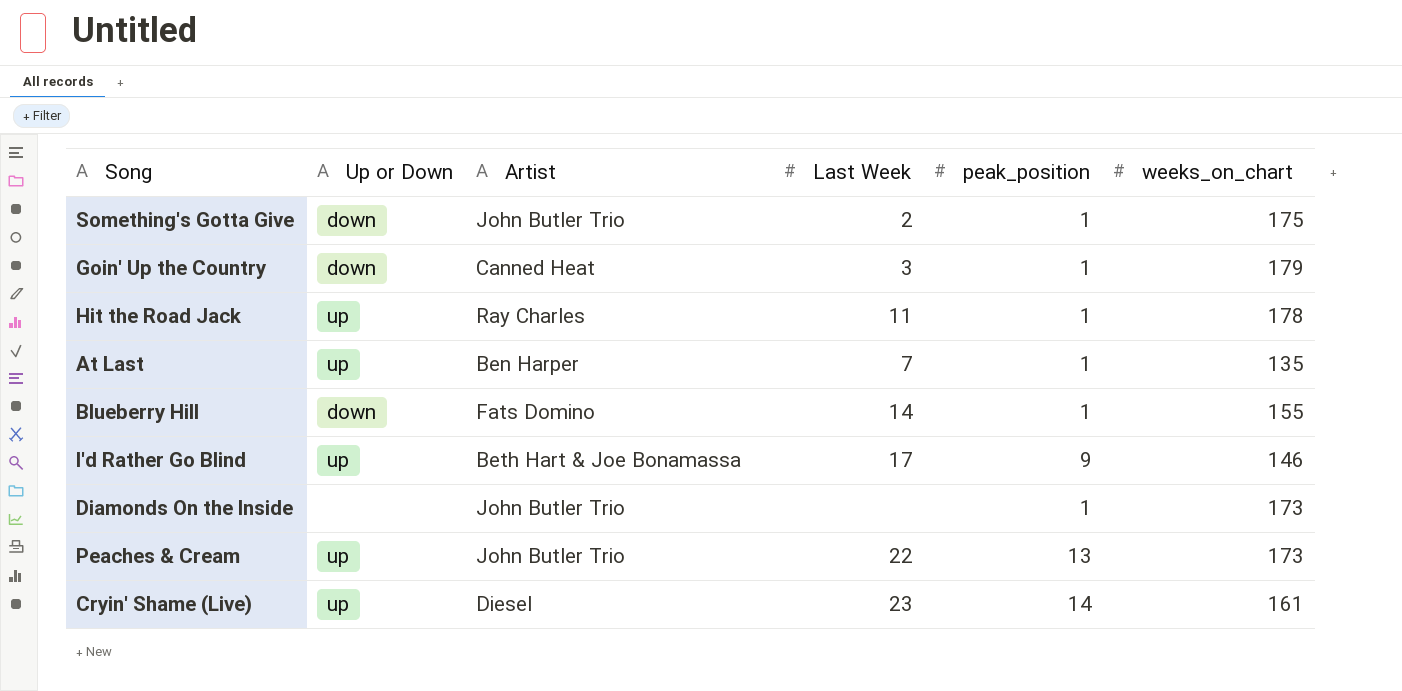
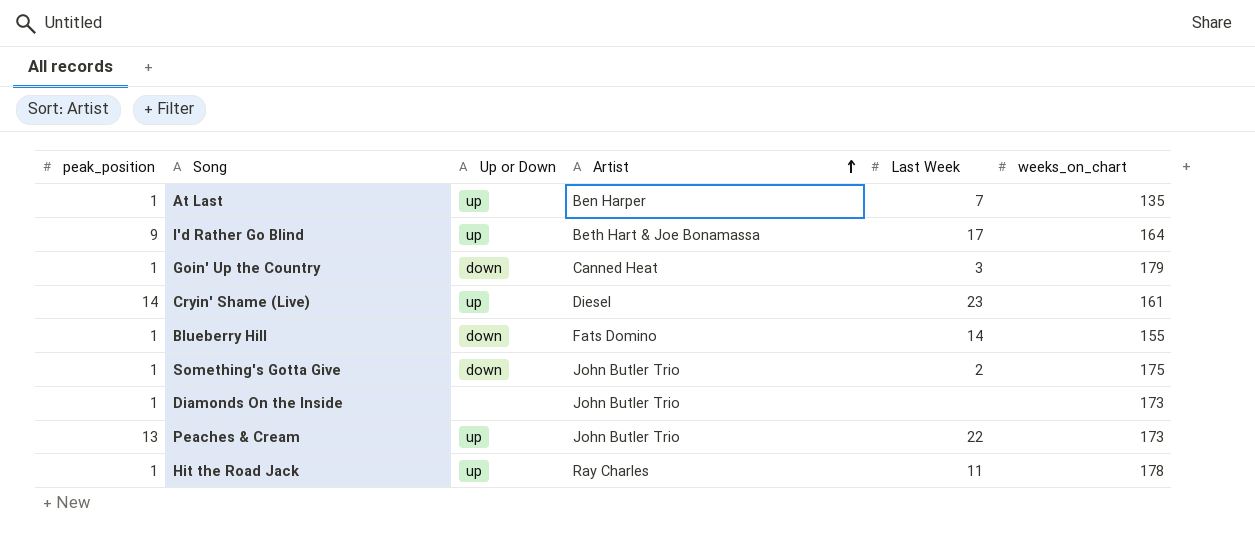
row order: none -> Artist ascending
column peak_position | position: 5 -> 1
I'd Rather Go Blind | weeks_on_chart: 146 -> 164

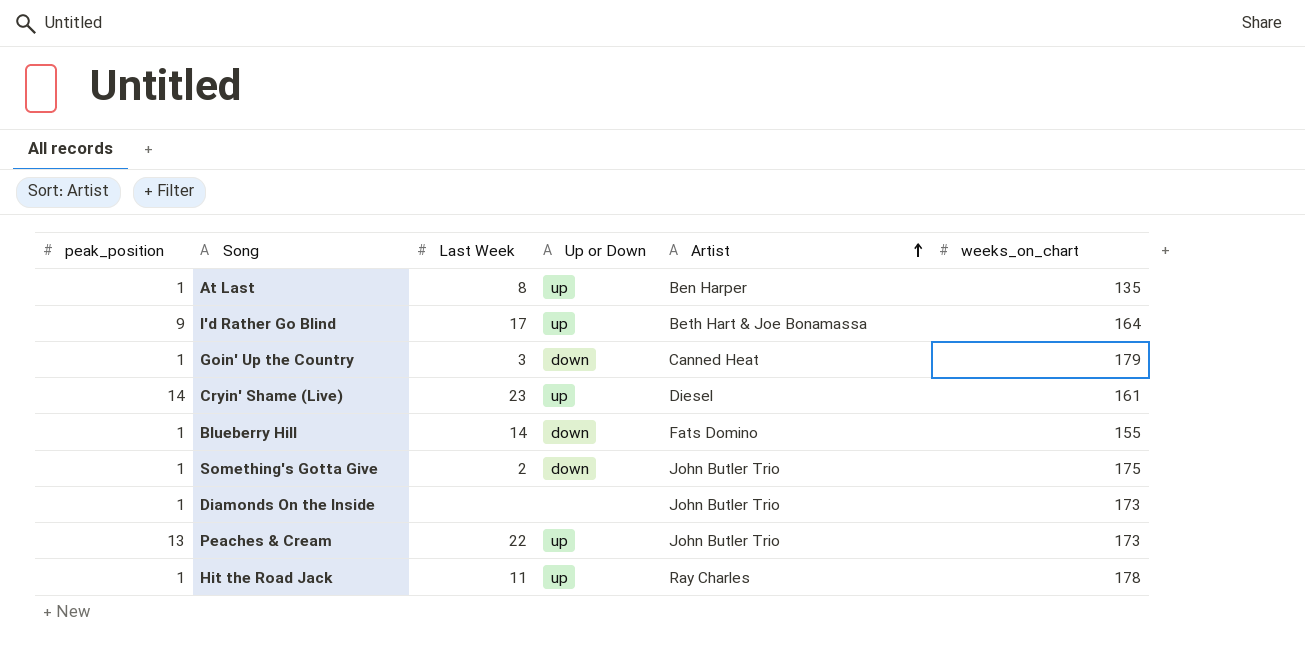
column Last Week | position: 5 -> 3
At Last | Last Week: 7 -> 8

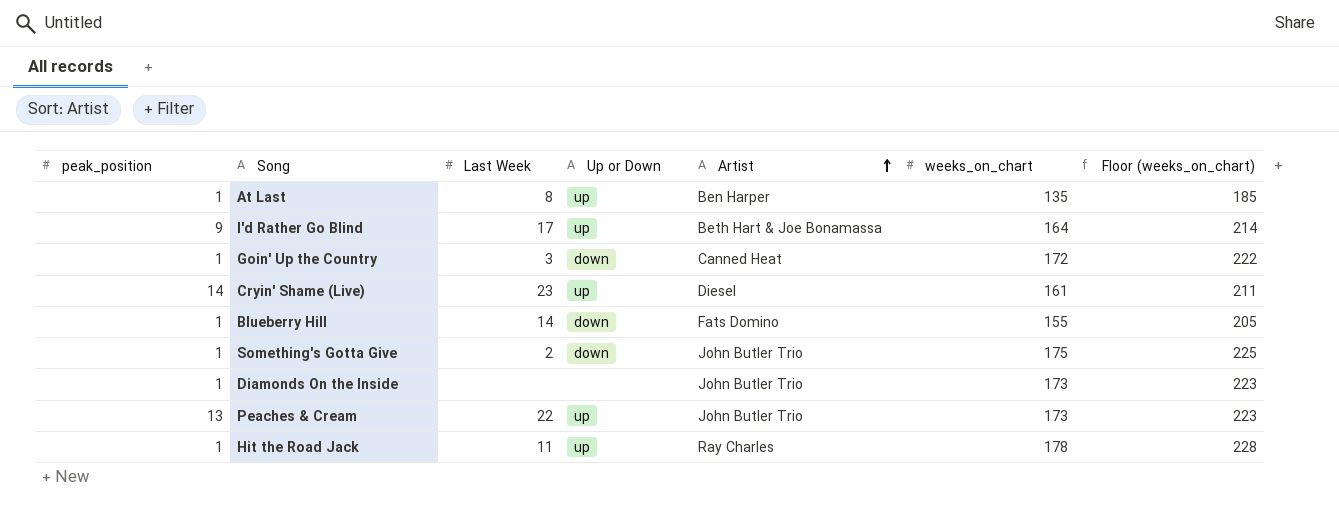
column Floor (weeks_on_chart) | formula: none -> [weeks_on_chart] + 50
Goin' Up the Country | weeks_on_chart: 179 -> 172

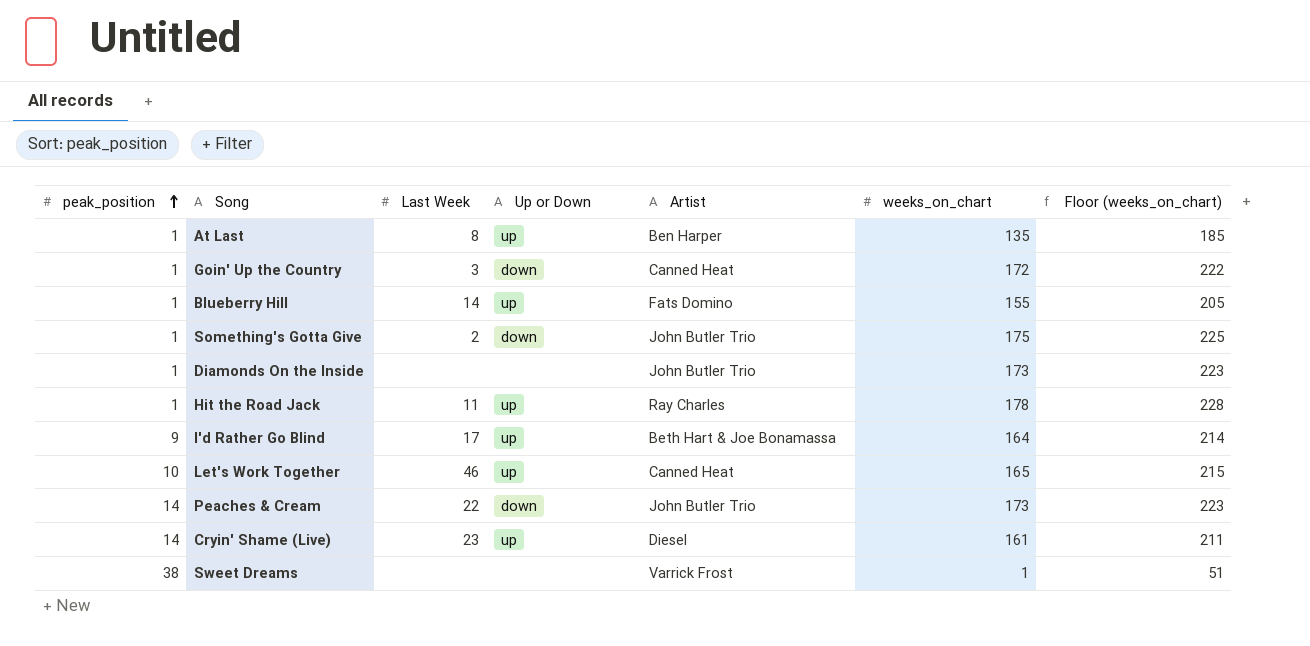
row order: Artist ascending -> peak_position ascending
Blueberry Hill | Up or Down: down -> up
row Let's Work Together: none -> 10 | 46 | up | Canned Heat | 165 | 215
Peaches & Cream | peak_position: 13 -> 14
Peaches & Cream | Up or Down: up -> down
row Sweet Dreams: none -> 38 | none | none | Varrick Frost | 1 | 51

